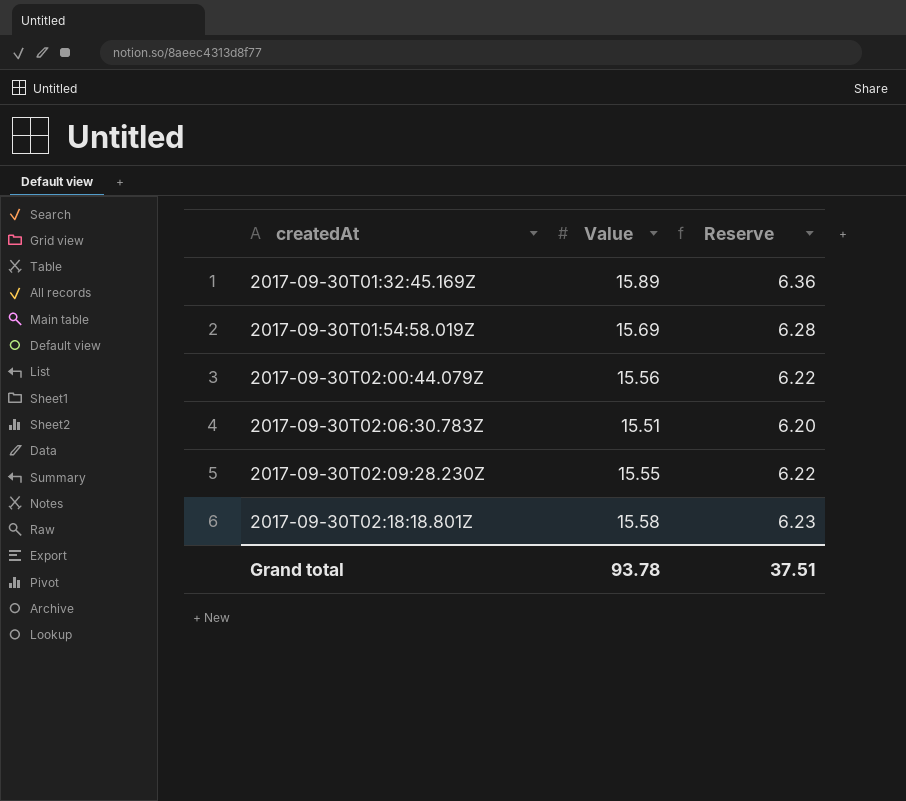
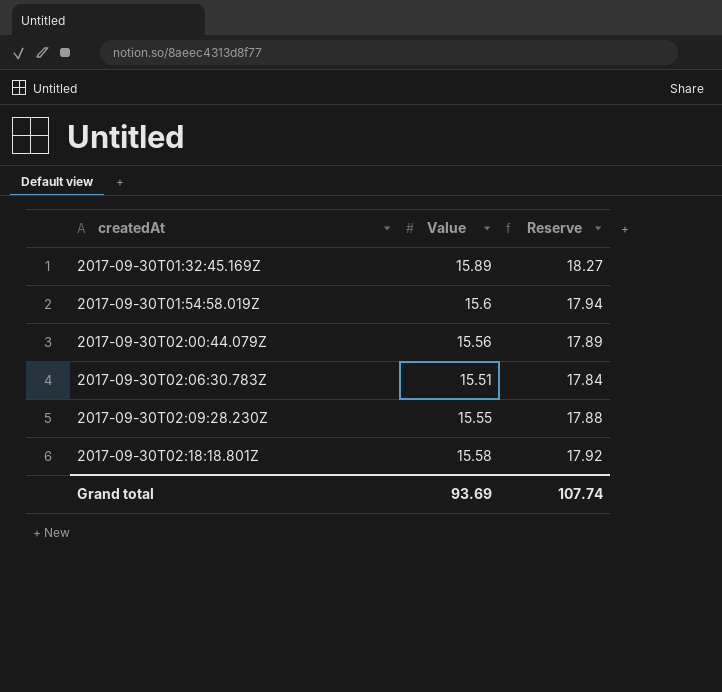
column Reserve | formula: [Value] * 0.4 -> [Value] * 1.15
2017-09-30T01:54:58.019Z | Value: 15.69 -> 15.6
Grand total | Value: 93.78 -> 93.69
Grand total | Reserve: 37.51 -> 107.74

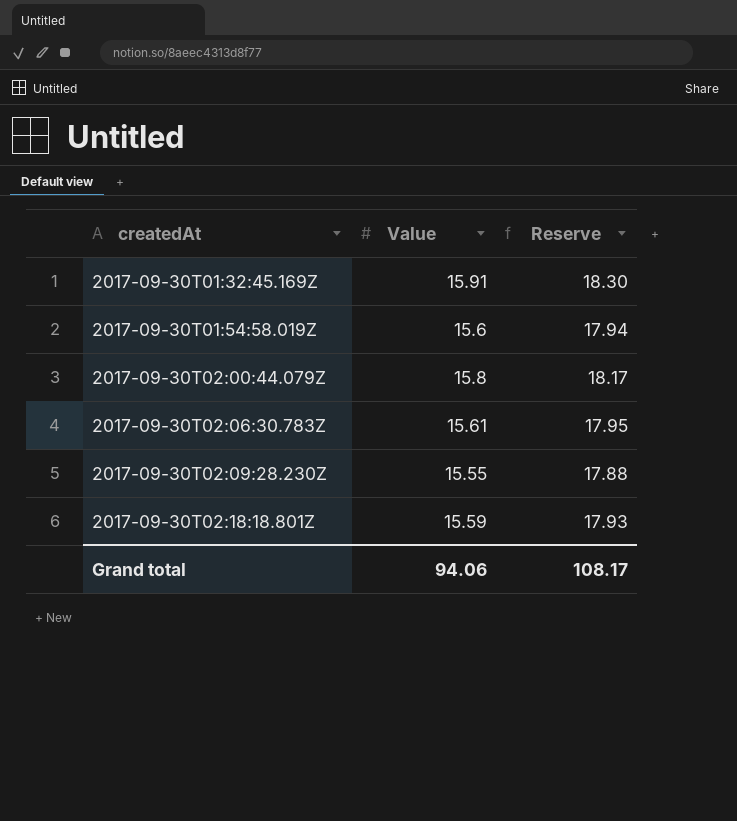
2017-09-30T01:32:45.169Z | Value: 15.89 -> 15.91
2017-09-30T01:32:45.169Z | Reserve: 18.27 -> 18.30
2017-09-30T02:00:44.079Z | Value: 15.56 -> 15.8
2017-09-30T02:00:44.079Z | Reserve: 17.89 -> 18.17
2017-09-30T02:06:30.783Z | Value: 15.51 -> 15.61
2017-09-30T02:06:30.783Z | Reserve: 17.84 -> 17.95
2017-09-30T02:18:18.801Z | Value: 15.58 -> 15.59
2017-09-30T02:18:18.801Z | Reserve: 17.92 -> 17.93
Grand total | Value: 93.69 -> 94.06
Grand total | Reserve: 107.74 -> 108.17

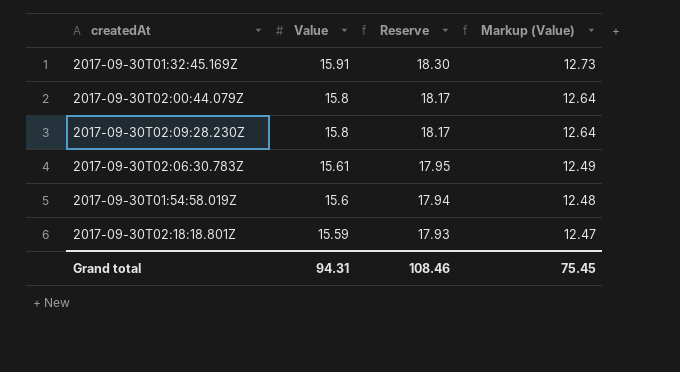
row order: createdAt ascending -> Value descending
column Markup (Value) | formula: none -> [Value] * 0.8
2017-09-30T02:09:28.230Z | Value: 15.55 -> 15.8
2017-09-30T02:09:28.230Z | Reserve: 17.88 -> 18.17
Grand total | Value: 94.06 -> 94.31
Grand total | Reserve: 108.17 -> 108.46

